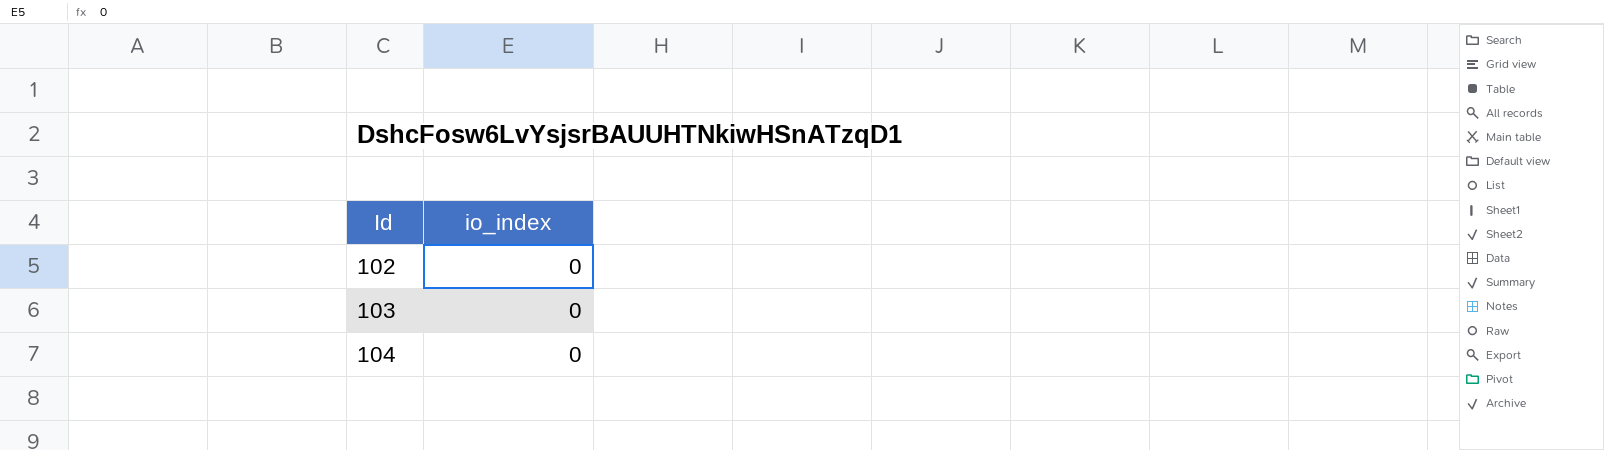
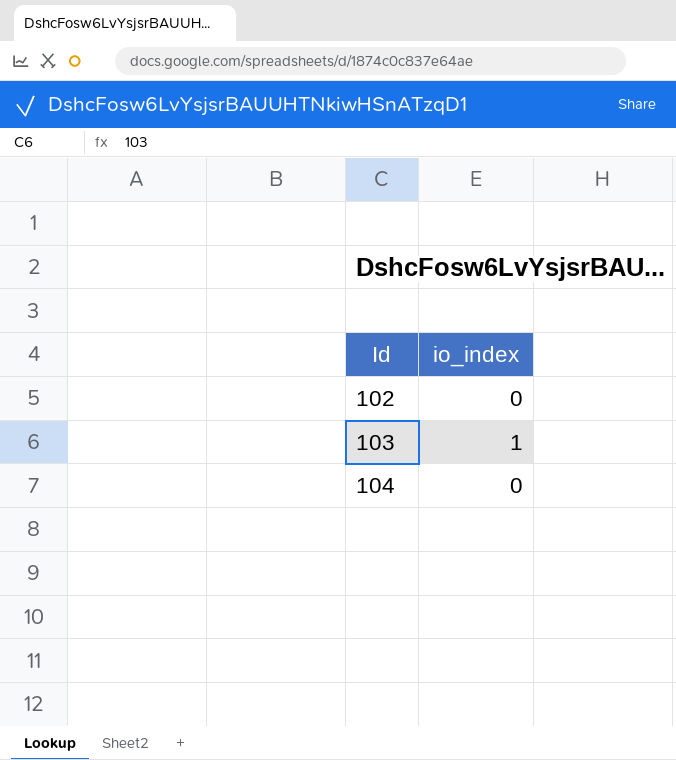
103 | io_index: 0 -> 1

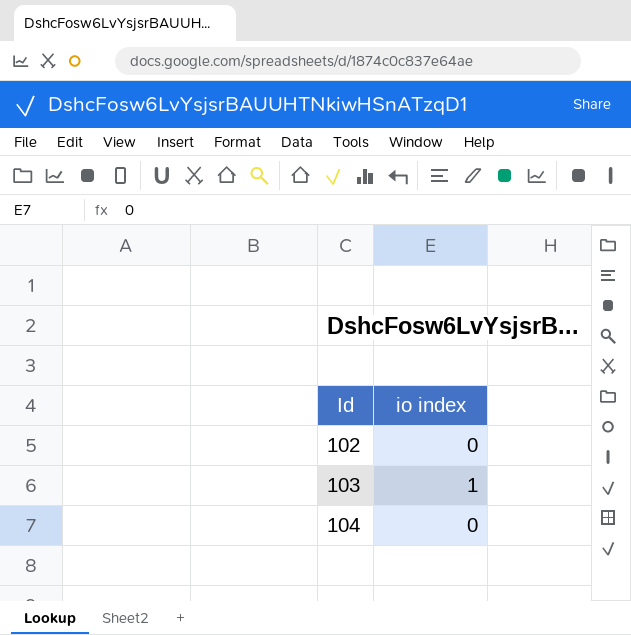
column name: io_index -> io index

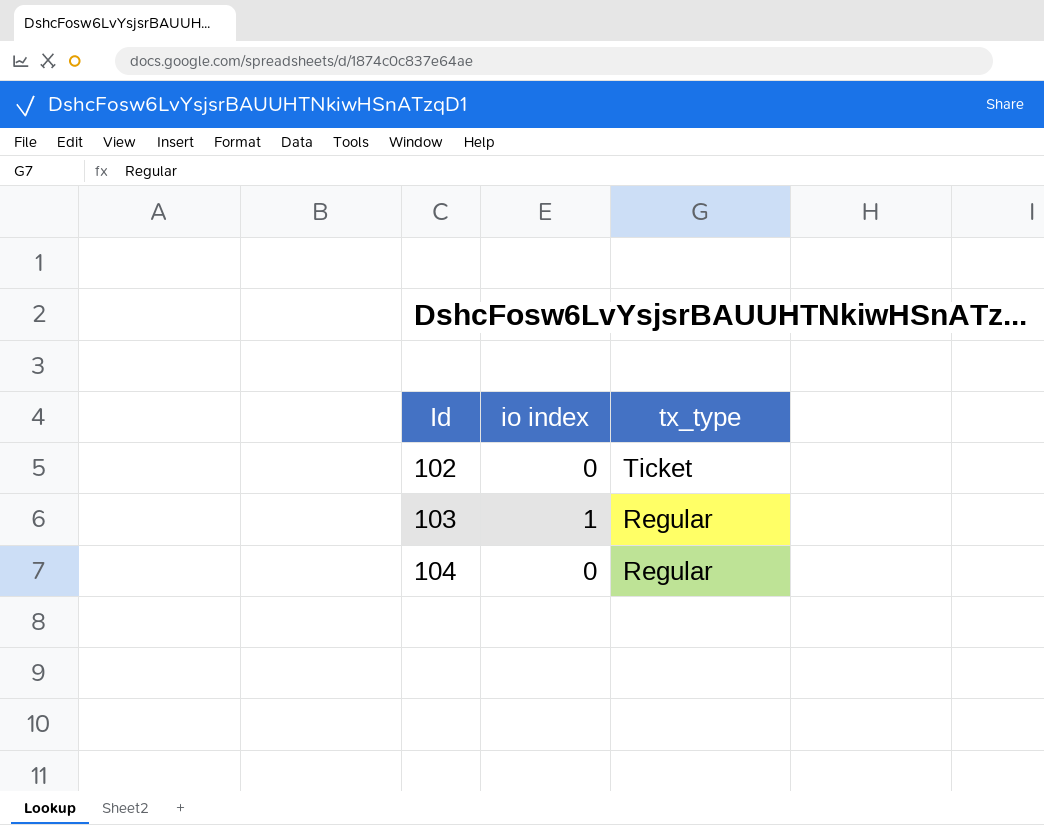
column tx_type | position: none -> 3

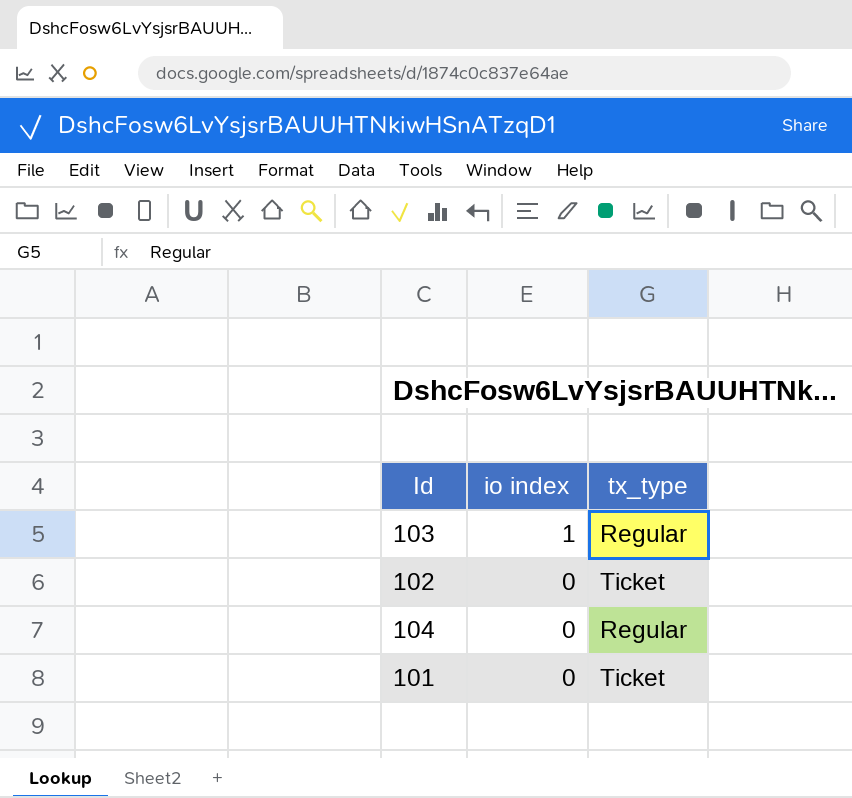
row order: Id ascending -> io index descending
row 101: none -> 0 | Ticket

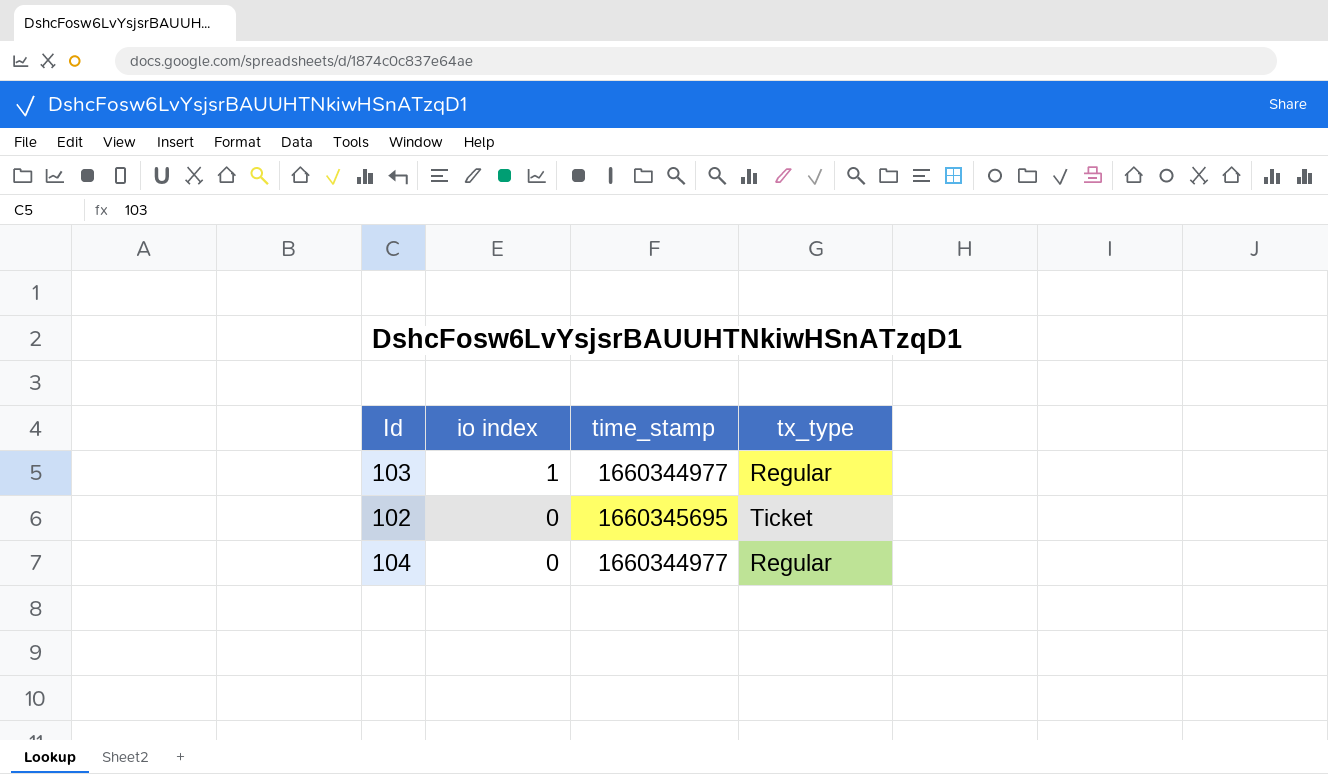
column time_stamp | position: none -> 3
row 101: 0 | Ticket -> none

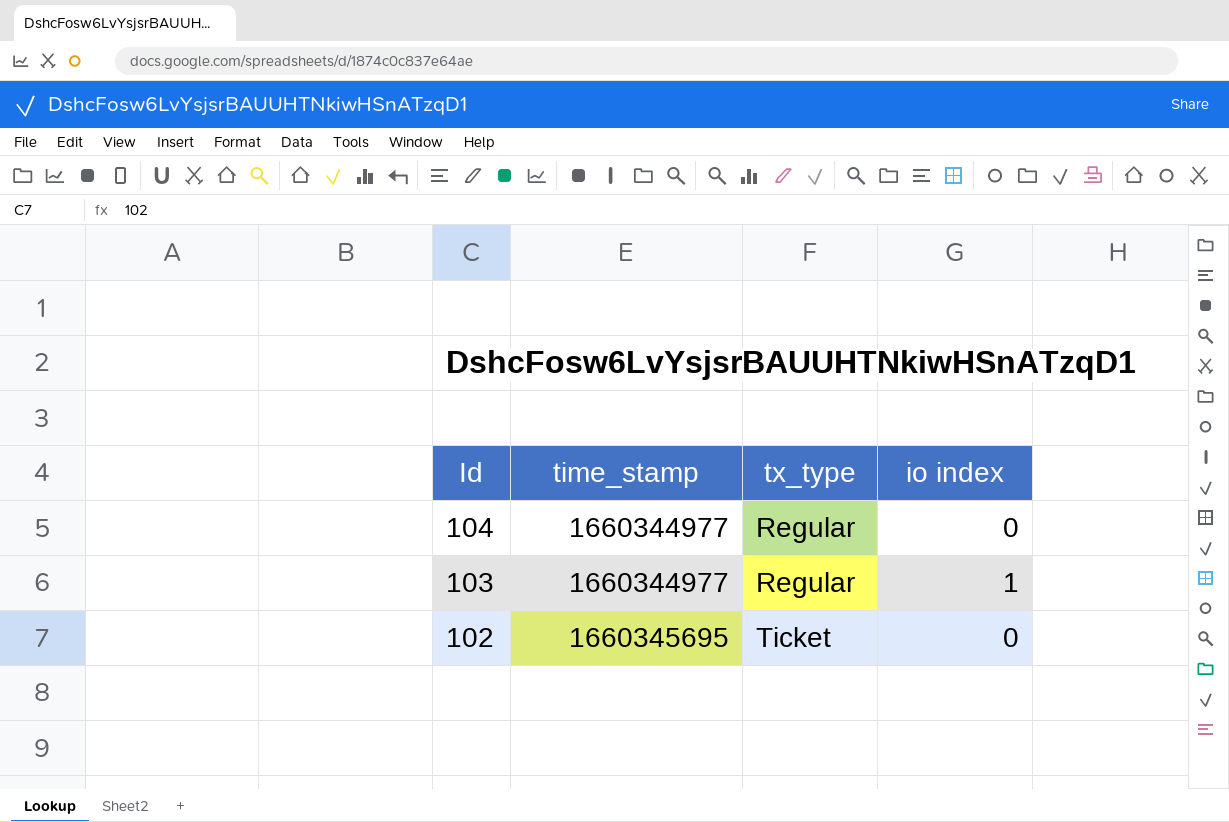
row order: io index descending -> Id descending
column io index | position: 2 -> 4

